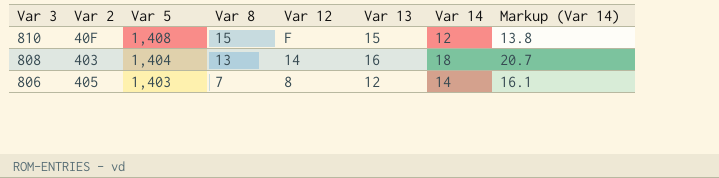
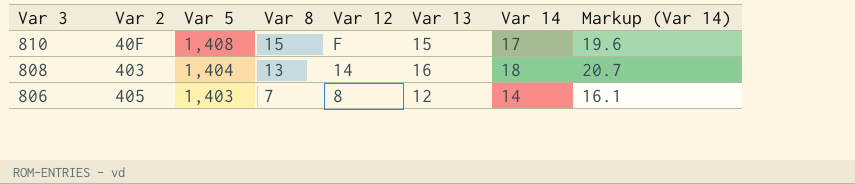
810 | Var 14: 12 -> 17
810 | Markup (Var 14): 13.8 -> 19.6

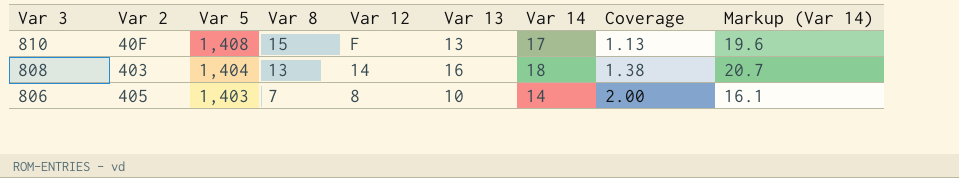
column Coverage | formula: none -> [Var 14] / [Var 8]
810 | Var 13: 15 -> 13
806 | Var 13: 12 -> 10

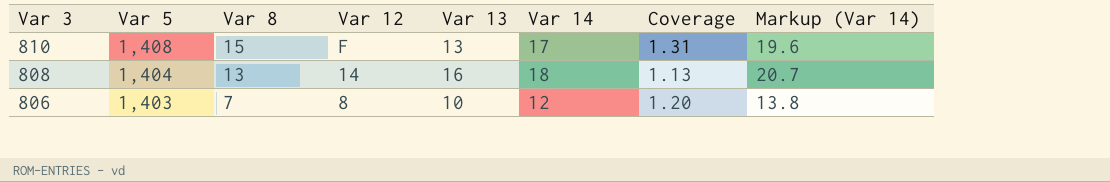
column Var 2 | position: 2 -> none
column Coverage | formula: [Var 14] / [Var 8] -> [Var 14] / [Var 13]
806 | Var 14: 14 -> 12
806 | Markup (Var 14): 16.1 -> 13.8

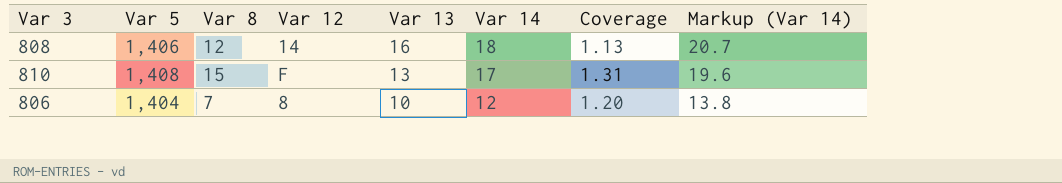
row order: Var 3 descending -> Var 13 descending
808 | Var 5: 1,404 -> 1,406
808 | Var 8: 13 -> 12
806 | Var 5: 1,403 -> 1,404

